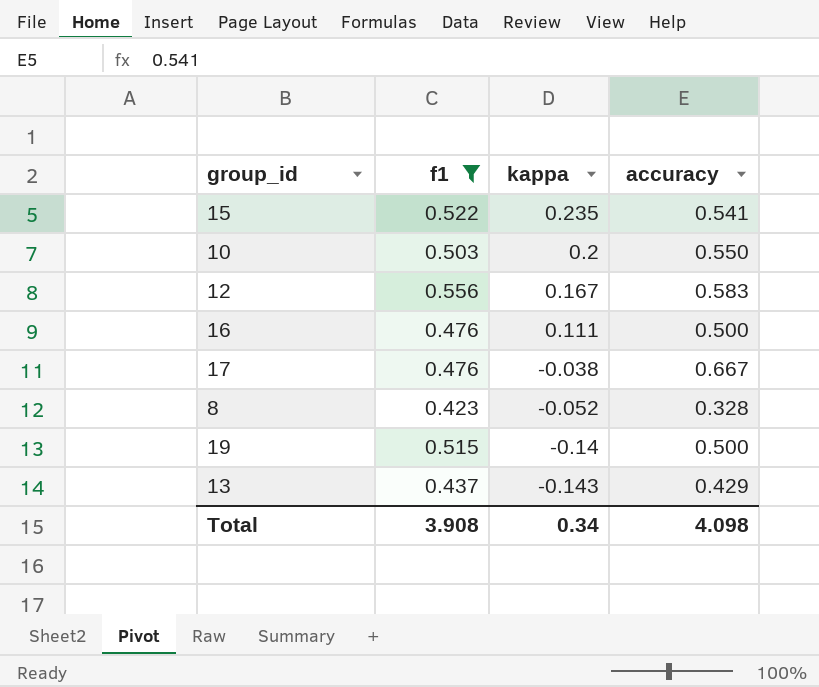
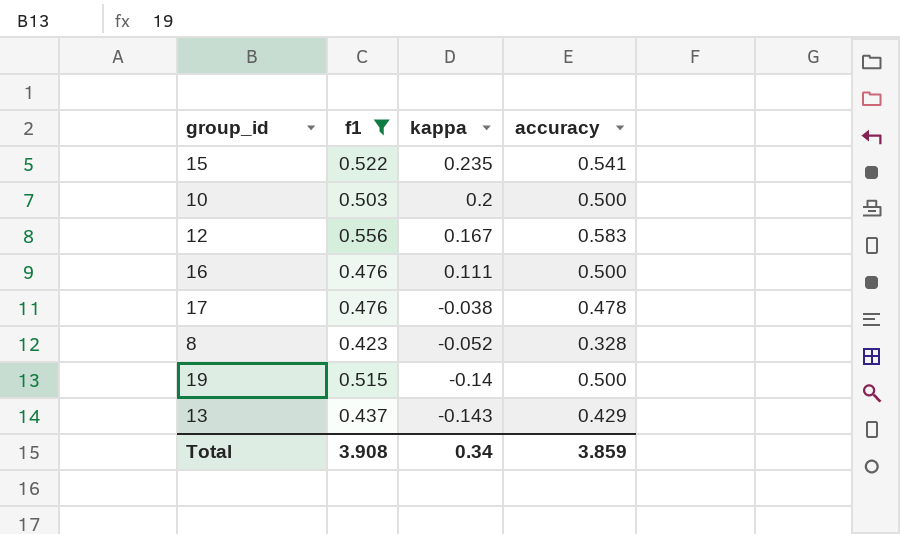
10 | accuracy: 0.550 -> 0.500
17 | accuracy: 0.667 -> 0.478
Total | accuracy: 4.098 -> 3.859

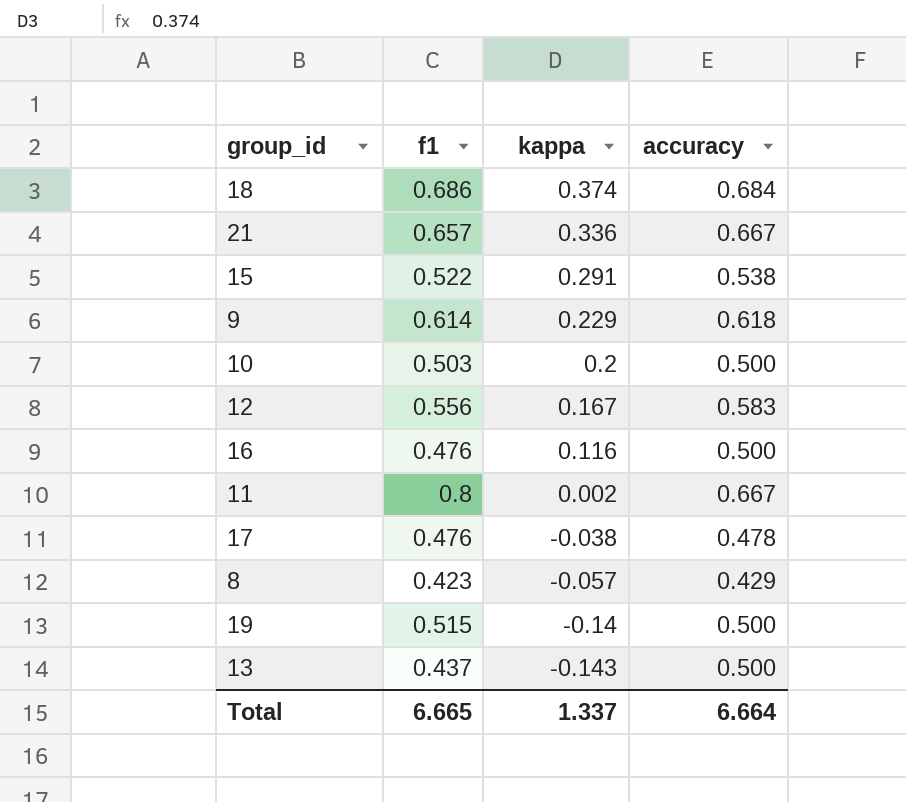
filter: f1 <= 0.556 -> none
15 | kappa: 0.235 -> 0.291
15 | accuracy: 0.541 -> 0.538
16 | kappa: 0.111 -> 0.116
8 | kappa: -0.052 -> -0.057
8 | accuracy: 0.328 -> 0.429
13 | accuracy: 0.429 -> 0.500
Total | f1: 3.908 -> 6.665
Total | kappa: 0.34 -> 1.337
Total | accuracy: 3.859 -> 6.664

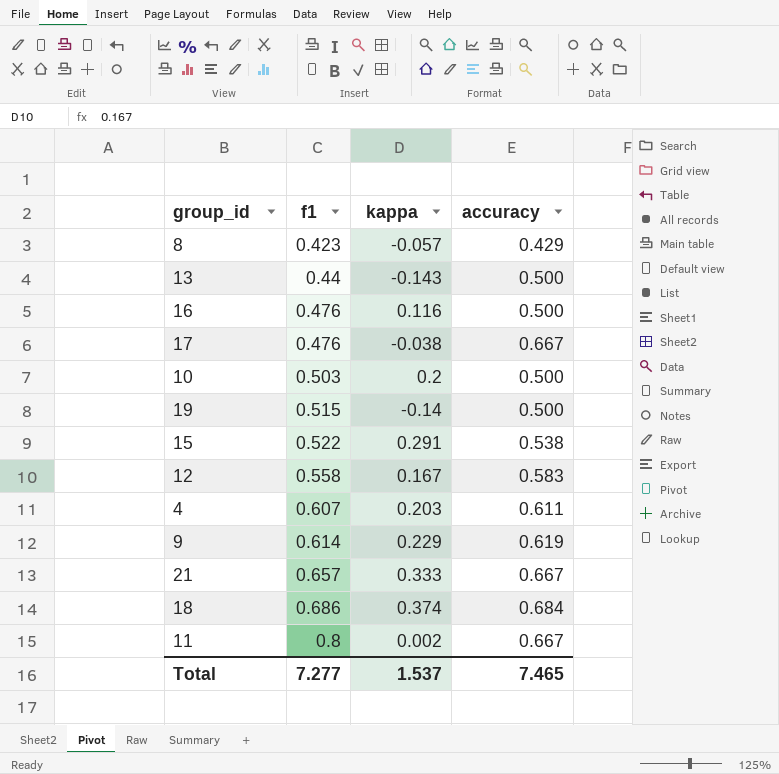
row order: kappa descending -> f1 ascending
13 | f1: 0.437 -> 0.44
17 | accuracy: 0.478 -> 0.667
12 | f1: 0.556 -> 0.558
row 4: none -> 0.607 | 0.203 | 0.611
9 | accuracy: 0.618 -> 0.619
21 | kappa: 0.336 -> 0.333
Total | f1: 6.665 -> 7.277
Total | kappa: 1.337 -> 1.537
Total | accuracy: 6.664 -> 7.465

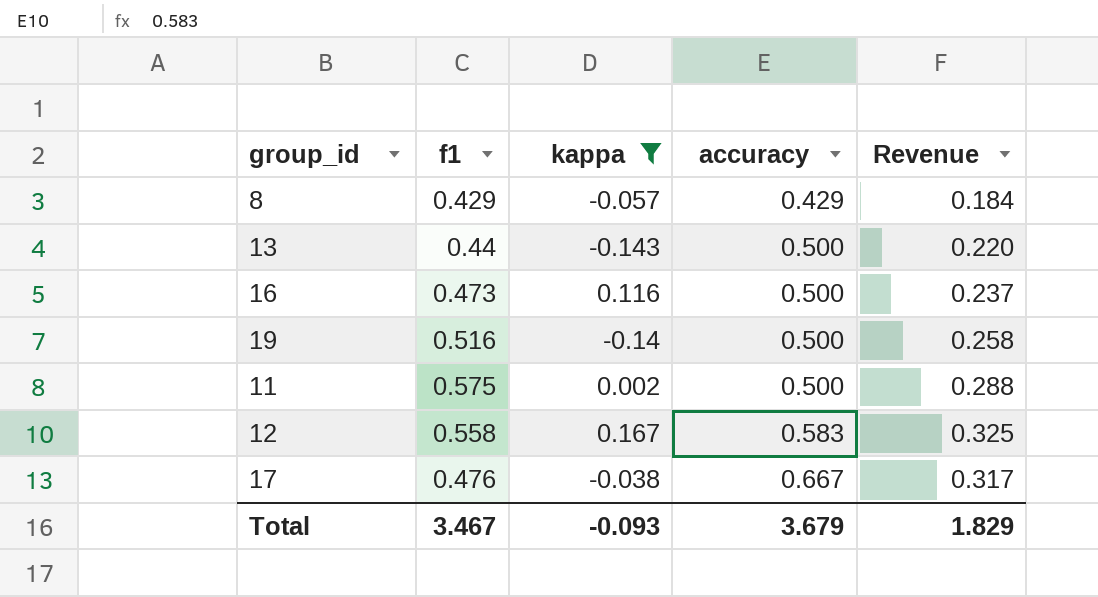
filter: none -> kappa <= 0.167
row order: f1 ascending -> accuracy ascending
column Revenue | formula: none -> [f1] * [accuracy]
8 | f1: 0.423 -> 0.429
16 | f1: 0.476 -> 0.473
19 | f1: 0.515 -> 0.516
11 | f1: 0.8 -> 0.575
11 | accuracy: 0.667 -> 0.500
Total | f1: 7.277 -> 3.467
Total | kappa: 1.537 -> -0.093
Total | accuracy: 7.465 -> 3.679

